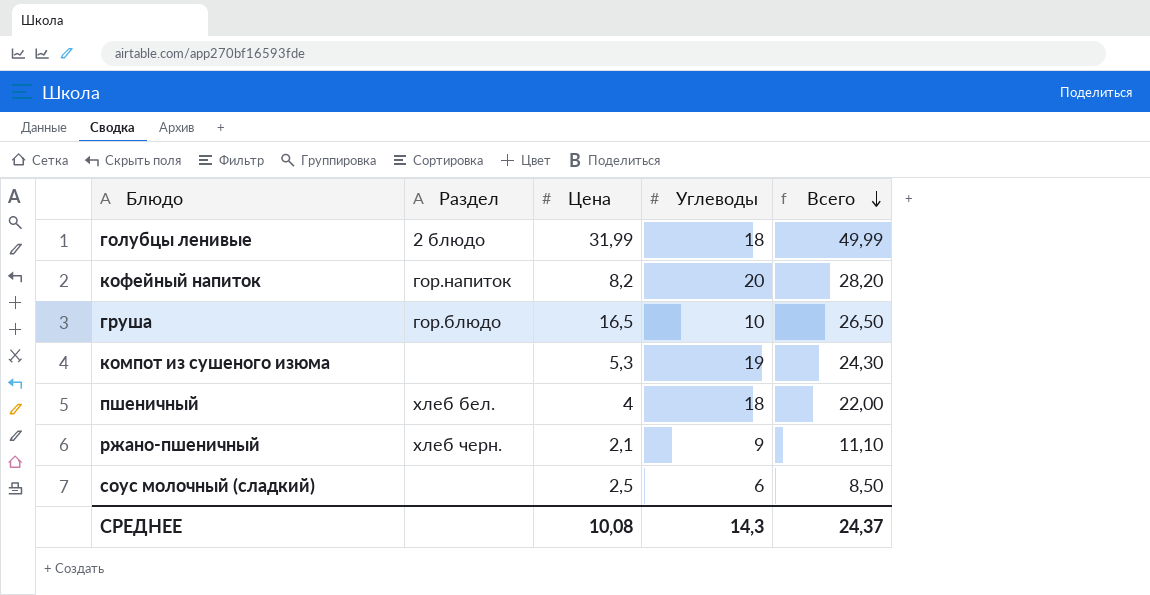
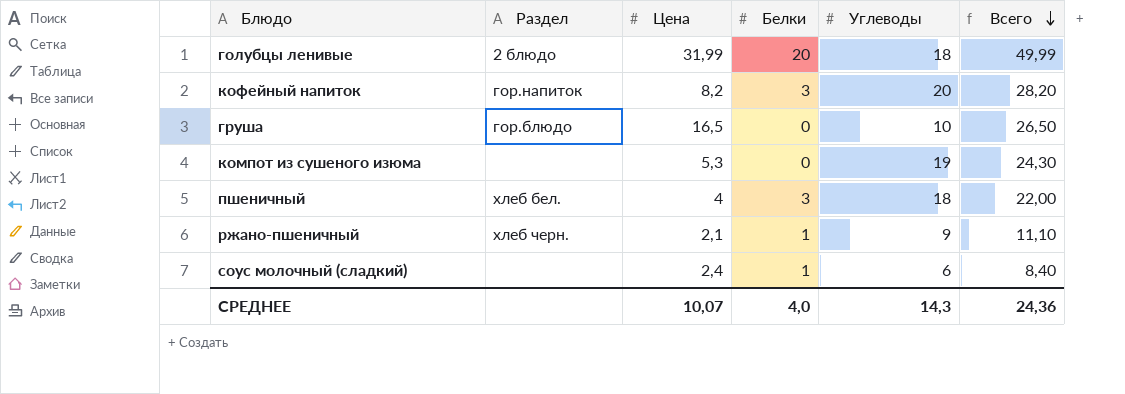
column Белки | position: none -> 4
соус молочный (сладкий) | Цена: 2,5 -> 2,4
соус молочный (сладкий) | Всего: 8,50 -> 8,40
СРЕДНЕЕ | Цена: 10,08 -> 10,07
СРЕДНЕЕ | Всего: 24,37 -> 24,36

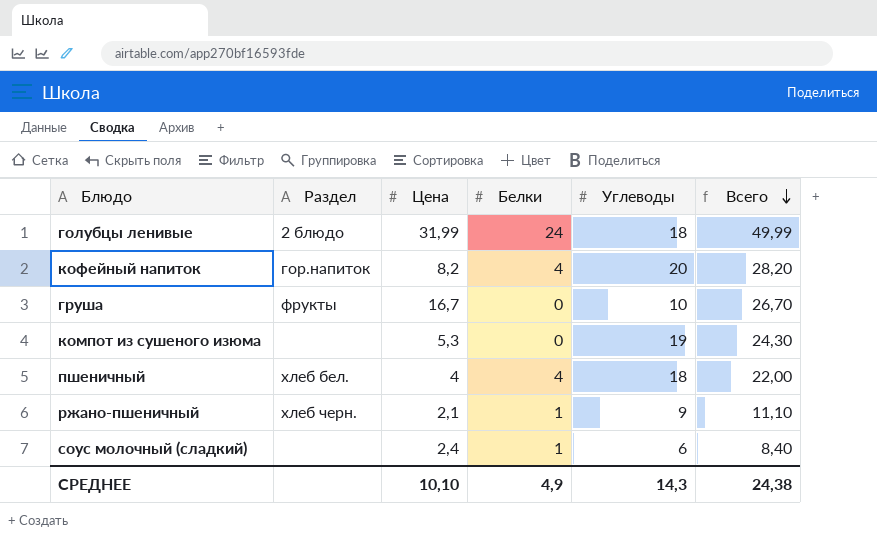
голубцы ленивые | Белки: 20 -> 24
кофейный напиток | Белки: 3 -> 4
груша | Раздел: гор.блюдо -> фрукты
груша | Цена: 16,5 -> 16,7
груша | Всего: 26,50 -> 26,70
пшеничный | Белки: 3 -> 4
СРЕДНЕЕ | Цена: 10,07 -> 10,10
СРЕДНЕЕ | Белки: 4,0 -> 4,9
СРЕДНЕЕ | Всего: 24,36 -> 24,38

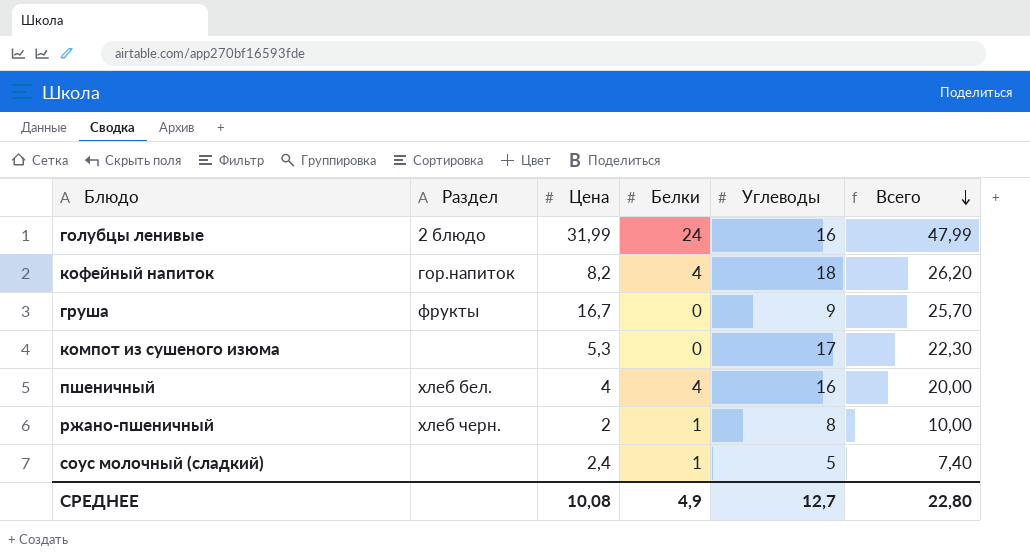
голубцы ленивые | Углеводы: 18 -> 16
голубцы ленивые | Всего: 49,99 -> 47,99
кофейный напиток | Углеводы: 20 -> 18
кофейный напиток | Всего: 28,20 -> 26,20
груша | Углеводы: 10 -> 9
груша | Всего: 26,70 -> 25,70
компот из сушеного изюма | Углеводы: 19 -> 17
компот из сушеного изюма | Всего: 24,30 -> 22,30
пшеничный | Углеводы: 18 -> 16
пшеничный | Всего: 22,00 -> 20,00
ржано-пшеничный | Цена: 2,1 -> 2
ржано-пшеничный | Углеводы: 9 -> 8
ржано-пшеничный | Всего: 11,10 -> 10,00
соус молочный (сладкий) | Углеводы: 6 -> 5
соус молочный (сладкий) | Всего: 8,40 -> 7,40
СРЕДНЕЕ | Цена: 10,10 -> 10,08
СРЕДНЕЕ | Углеводы: 14,3 -> 12,7
СРЕДНЕЕ | Всего: 24,38 -> 22,80

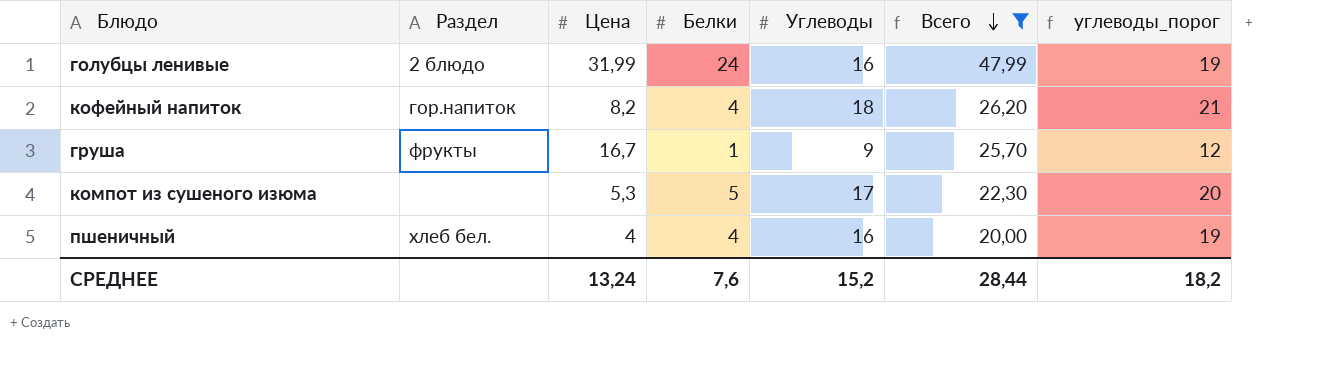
filter: none -> Всего >= 20,00
column углеводы_порог | formula: none -> [Углеводы] + 3
груша | Белки: 0 -> 1
компот из сушеного изюма | Белки: 0 -> 5
СРЕДНЕЕ | Цена: 10,08 -> 13,24
СРЕДНЕЕ | Белки: 4,9 -> 7,6
СРЕДНЕЕ | Углеводы: 12,7 -> 15,2
СРЕДНЕЕ | Всего: 22,80 -> 28,44

